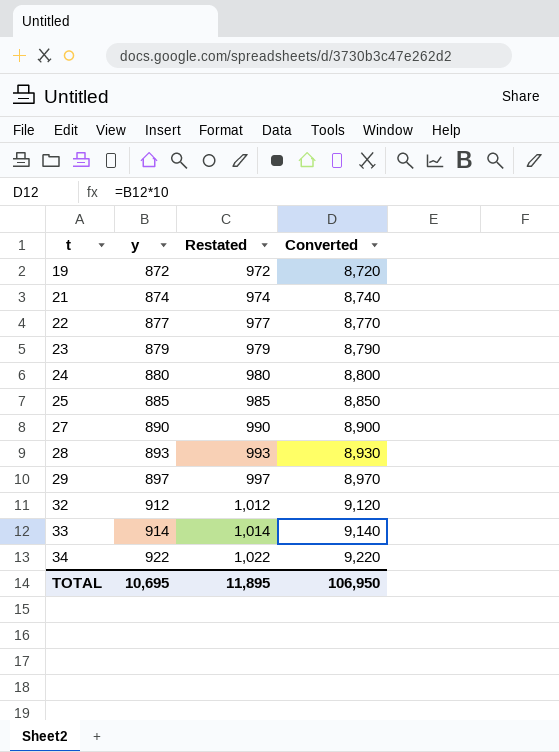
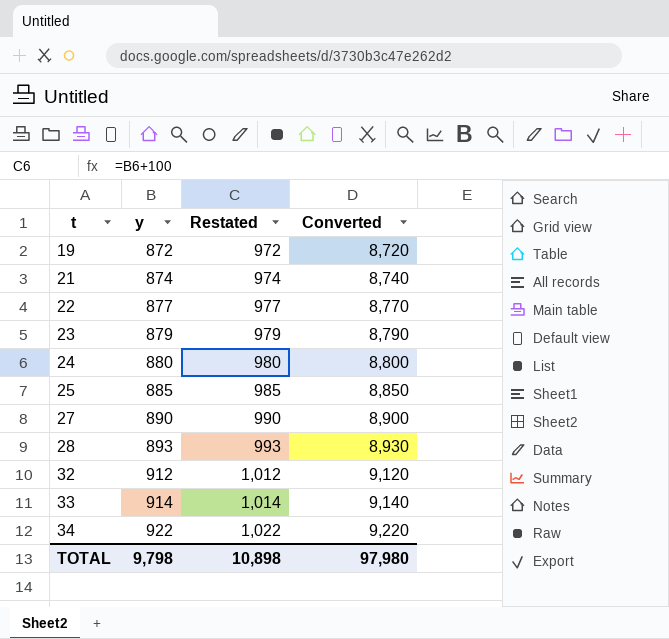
row 29: 897 | 997 | 8,970 -> none
TOTAL | y: 10,695 -> 9,798
TOTAL | Restated: 11,895 -> 10,898
TOTAL | Converted: 106,950 -> 97,980

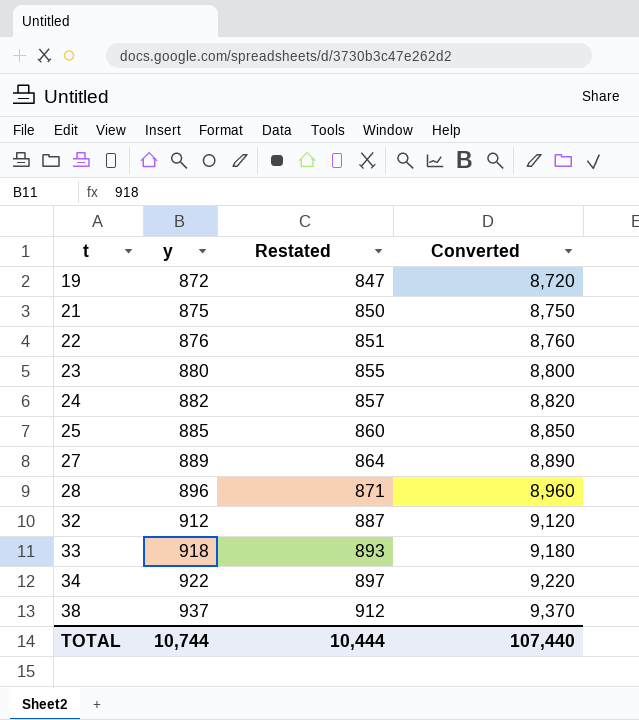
column Restated | formula: [y] + 100 -> [y] - 25
21 | y: 874 -> 875
21 | Converted: 8,740 -> 8,750
22 | y: 877 -> 876
22 | Converted: 8,770 -> 8,760
23 | y: 879 -> 880
23 | Converted: 8,790 -> 8,800
24 | y: 880 -> 882
24 | Converted: 8,800 -> 8,820
27 | y: 890 -> 889
27 | Converted: 8,900 -> 8,890
28 | y: 893 -> 896
28 | Converted: 8,930 -> 8,960
33 | y: 914 -> 918
33 | Converted: 9,140 -> 9,180
row 38: none -> 937 | 912 | 9,370
TOTAL | y: 9,798 -> 10,744
TOTAL | Restated: 10,898 -> 10,444
TOTAL | Converted: 97,980 -> 107,440

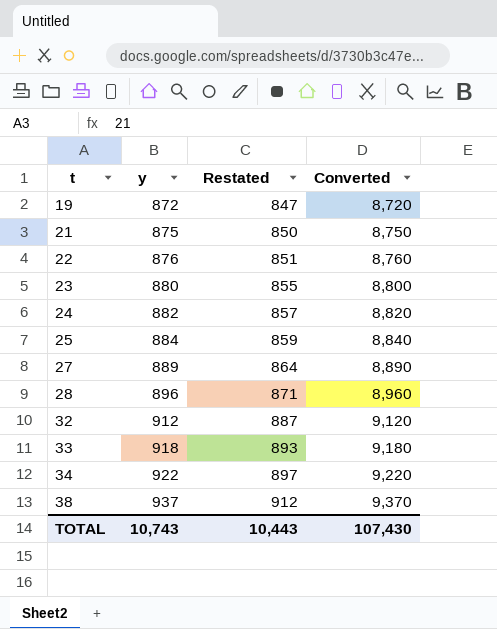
25 | y: 885 -> 884
25 | Restated: 860 -> 859
25 | Converted: 8,850 -> 8,840
TOTAL | y: 10,744 -> 10,743
TOTAL | Restated: 10,444 -> 10,443
TOTAL | Converted: 107,440 -> 107,430

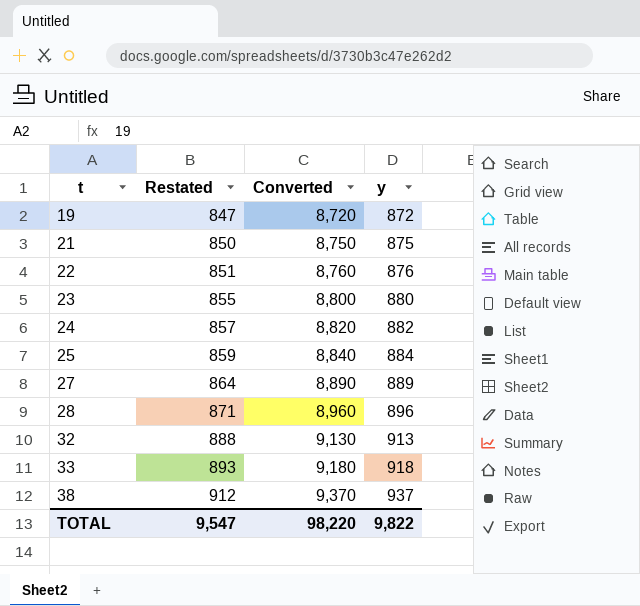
column y | position: 2 -> 4
row 34: 922 | 897 | 9,220 -> none
32 | Restated: 887 -> 888
32 | Converted: 9,120 -> 9,130
32 | y: 912 -> 913
TOTAL | Restated: 10,443 -> 9,547
TOTAL | Converted: 107,430 -> 98,220
TOTAL | y: 10,743 -> 9,822

